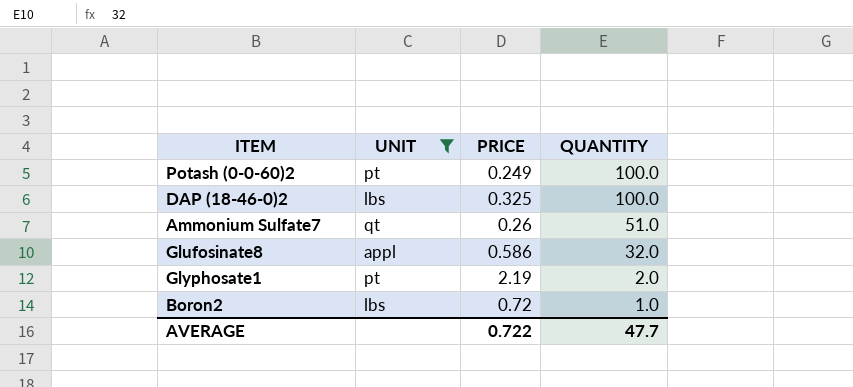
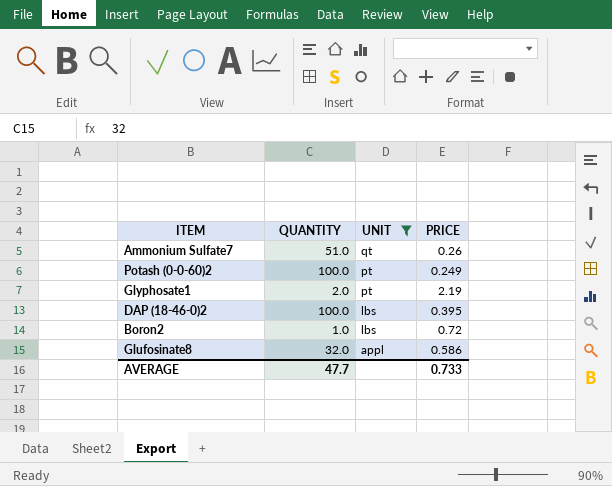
row order: QUANTITY descending -> UNIT descending
column QUANTITY | position: 4 -> 2
DAP (18-46-0)2 | PRICE: 0.325 -> 0.395
AVERAGE | PRICE: 0.722 -> 0.733

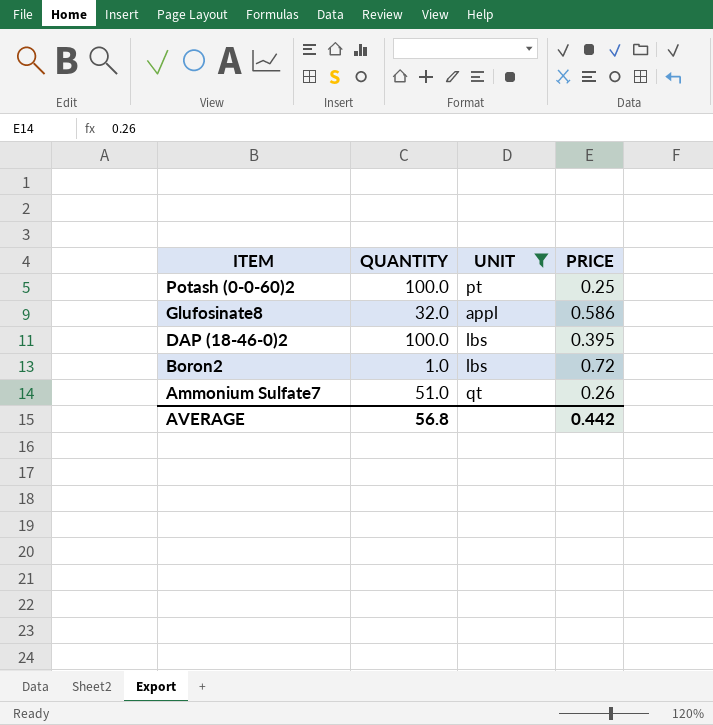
row order: UNIT descending -> ITEM descending
row Glyphosate1: 2.0 | pt | 2.19 -> none
Potash (0-0-60)2 | PRICE: 0.249 -> 0.25
AVERAGE | QUANTITY: 47.7 -> 56.8
AVERAGE | PRICE: 0.733 -> 0.442

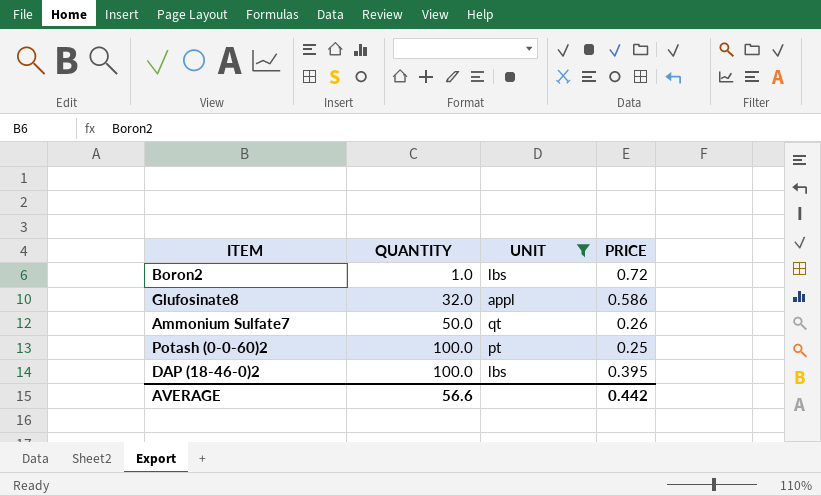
row order: ITEM descending -> QUANTITY ascending
Ammonium Sulfate7 | QUANTITY: 51.0 -> 50.0
AVERAGE | QUANTITY: 56.8 -> 56.6

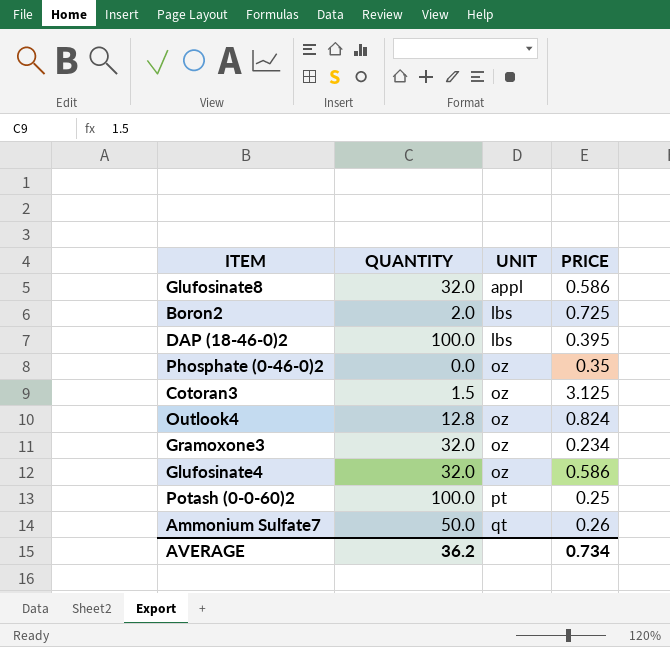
filter: UNIT != oz -> none
row order: QUANTITY ascending -> UNIT ascending
Boron2 | QUANTITY: 1.0 -> 2.0
Boron2 | PRICE: 0.72 -> 0.725
AVERAGE | QUANTITY: 56.6 -> 36.2
AVERAGE | PRICE: 0.442 -> 0.734

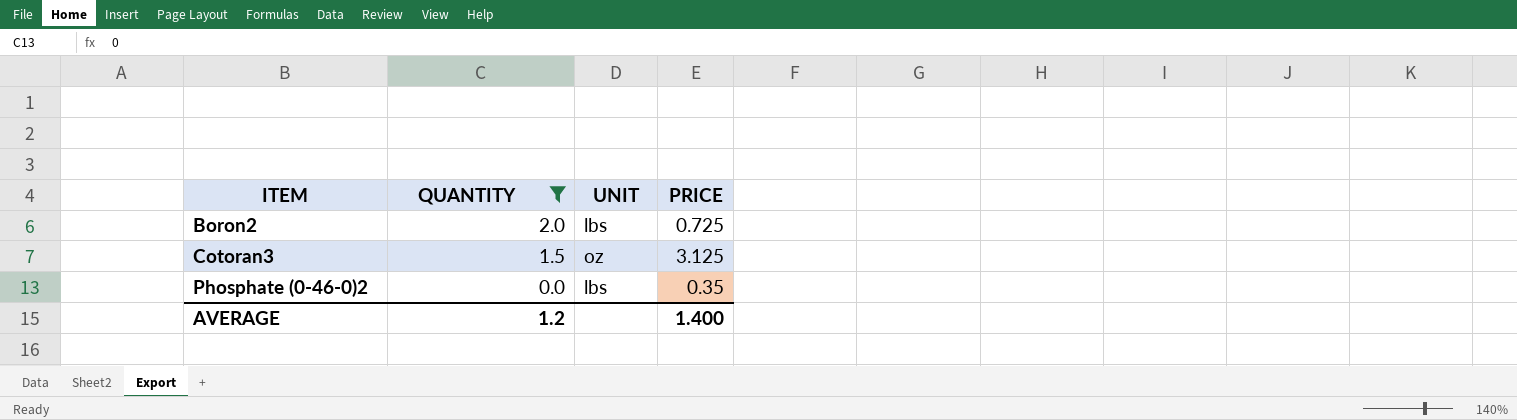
filter: none -> QUANTITY <= 2.0
row order: UNIT ascending -> ITEM ascending
Phosphate (0-46-0)2 | UNIT: oz -> lbs
AVERAGE | QUANTITY: 36.2 -> 1.2
AVERAGE | PRICE: 0.734 -> 1.400

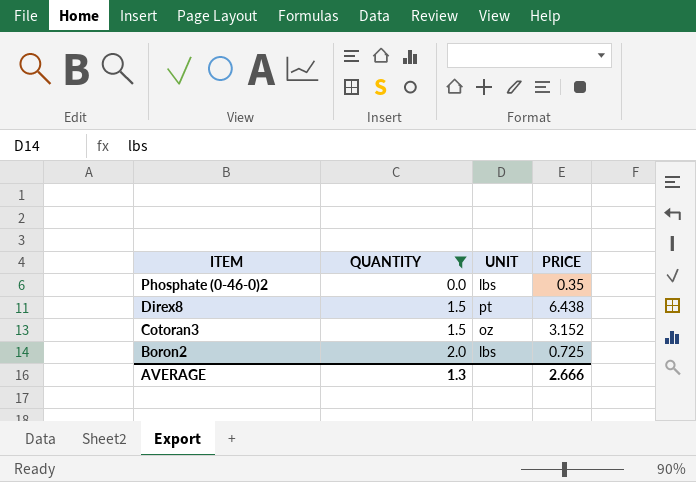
row order: ITEM ascending -> ITEM descending
row Direx8: none -> 1.5 | pt | 6.438
Cotoran3 | PRICE: 3.125 -> 3.152
AVERAGE | QUANTITY: 1.2 -> 1.3
AVERAGE | PRICE: 1.400 -> 2.666

